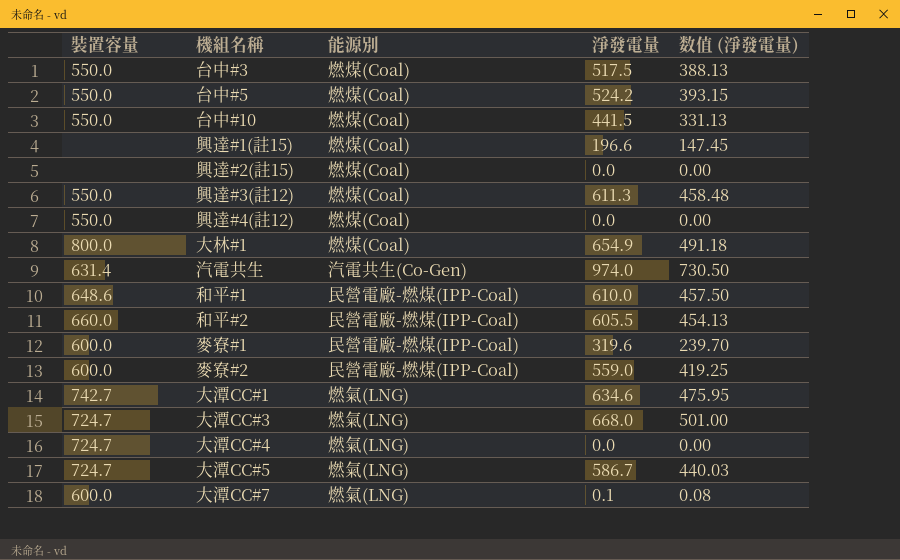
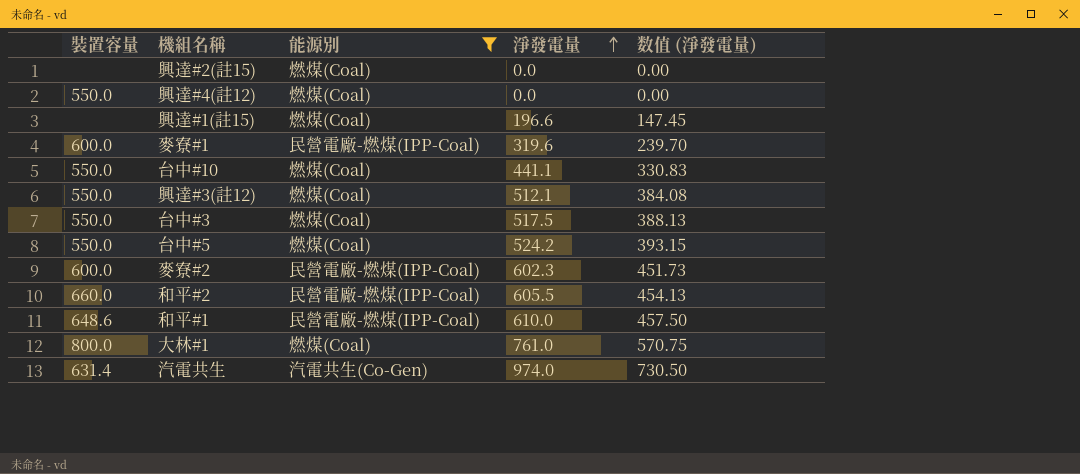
filter: none -> 能源別 != 燃氣(LNG)
row order: none -> 淨發電量 ascending
台中#10 | 淨發電量: 441.5 -> 441.1
台中#10 | 数值 (淨發電量): 331.13 -> 330.83
興達#3(註12) | 淨發電量: 611.3 -> 512.1
興達#3(註12) | 数值 (淨發電量): 458.48 -> 384.08
麥寮#2 | 淨發電量: 559.0 -> 602.3
麥寮#2 | 数值 (淨發電量): 419.25 -> 451.73
大林#1 | 淨發電量: 654.9 -> 761.0
大林#1 | 数值 (淨發電量): 491.18 -> 570.75

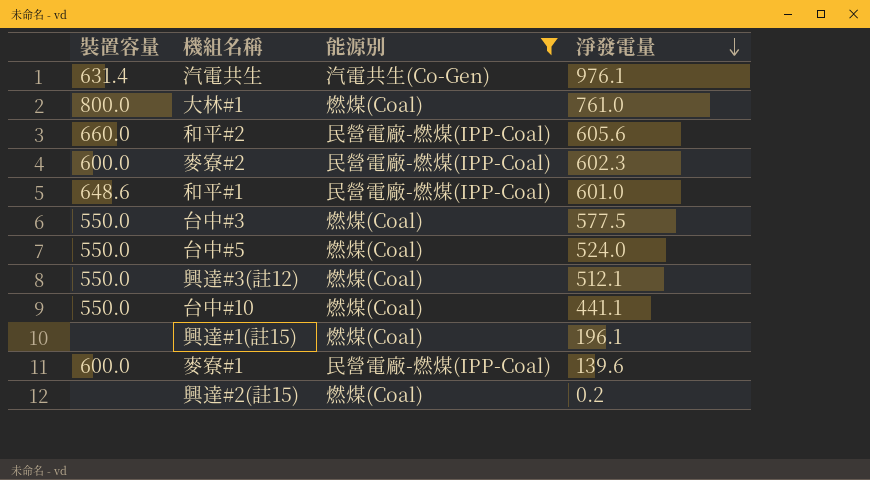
row order: 淨發電量 ascending -> 淨發電量 descending
column 数值 (淨發電量) | formula: [淨發電量] * 0.75 -> none
row 興達#4(註12): 550.0 | 燃煤(Coal) | 0.0 | 0.00 -> none
汽電共生 | 淨發電量: 974.0 -> 976.1
和平#2 | 淨發電量: 605.5 -> 605.6
和平#1 | 淨發電量: 610.0 -> 601.0
台中#3 | 淨發電量: 517.5 -> 577.5
台中#5 | 淨發電量: 524.2 -> 524.0
興達#1(註15) | 淨發電量: 196.6 -> 196.1
麥寮#1 | 淨發電量: 319.6 -> 139.6
興達#2(註15) | 淨發電量: 0.0 -> 0.2

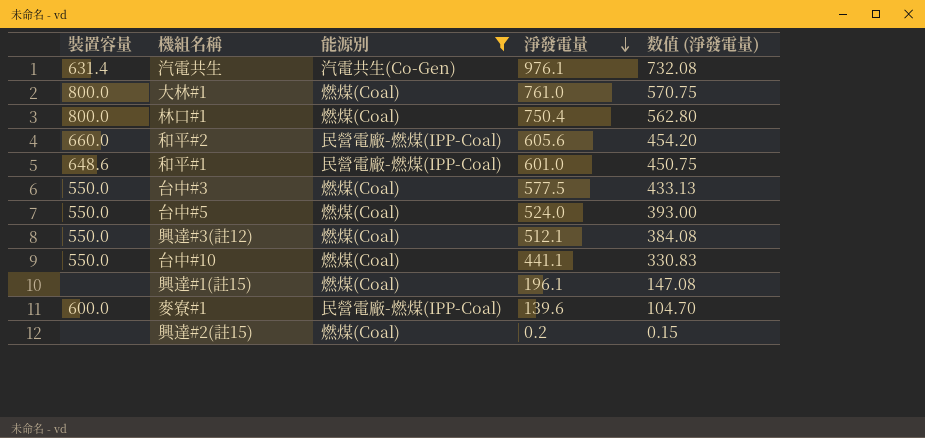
column 数值 (淨發電量) | formula: none -> [淨發電量] * 0.75
row 麥寮#2: 600.0 | 民營電廠-燃煤(IPP-Coal) | 602.3 -> none
row 林口#1: none -> 800.0 | 燃煤(Coal) | 750.4 | 562.80

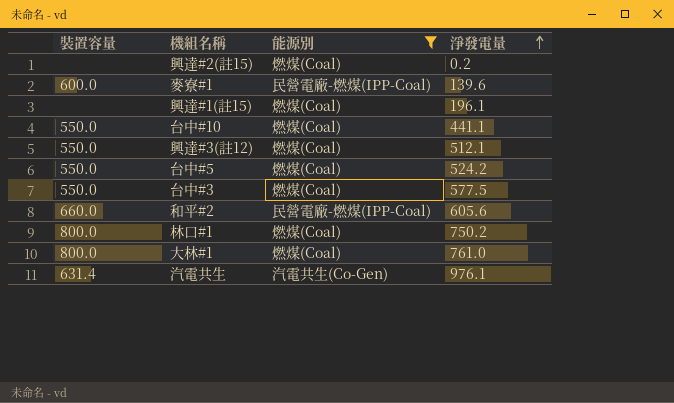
row order: 淨發電量 descending -> 淨發電量 ascending
column 数值 (淨發電量) | formula: [淨發電量] * 0.75 -> none
row 和平#1: 648.6 | 民營電廠-燃煤(IPP-Coal) | 601.0 | 450.75 -> none
台中#5 | 淨發電量: 524.0 -> 524.2
林口#1 | 淨發電量: 750.4 -> 750.2

